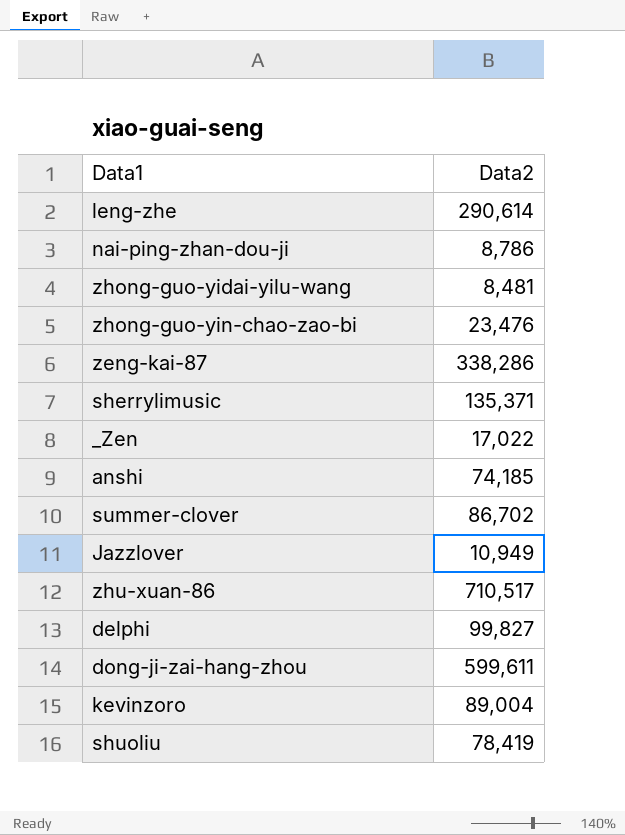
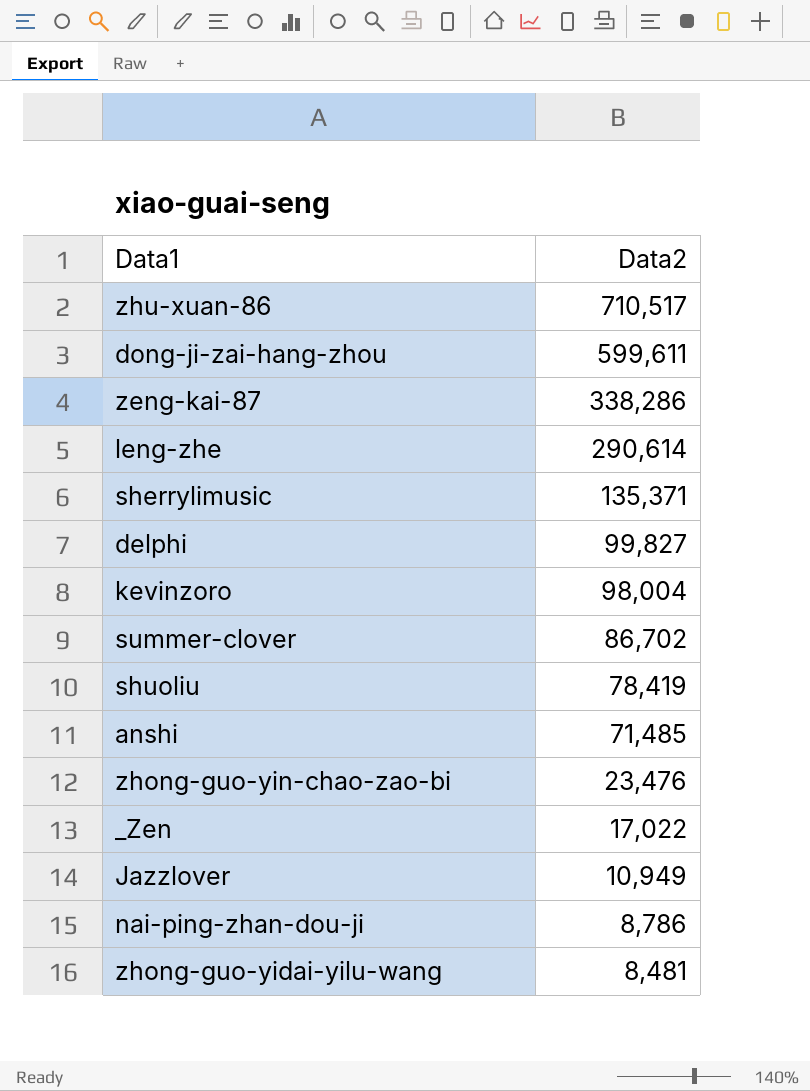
row order: none -> Data2 descending
kevinzoro | Data2: 89,004 -> 98,004
anshi | Data2: 74,185 -> 71,485

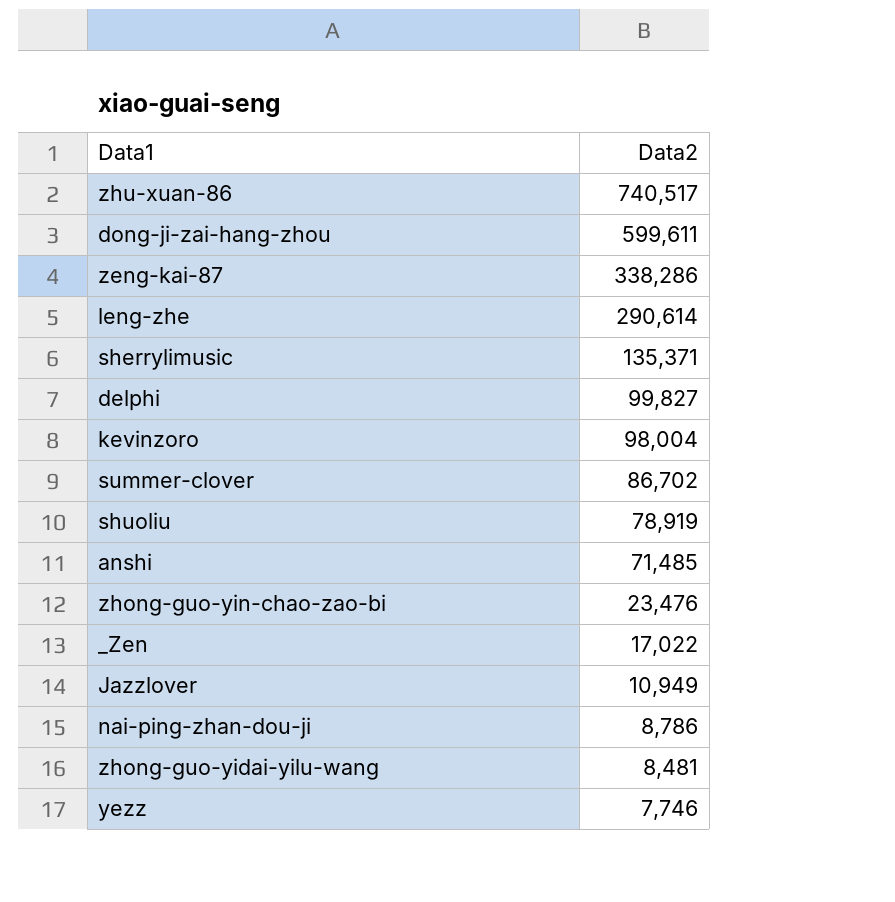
zhu-xuan-86 | Data2: 710,517 -> 740,517
shuoliu | Data2: 78,419 -> 78,919
row yezz: none -> 7,746

